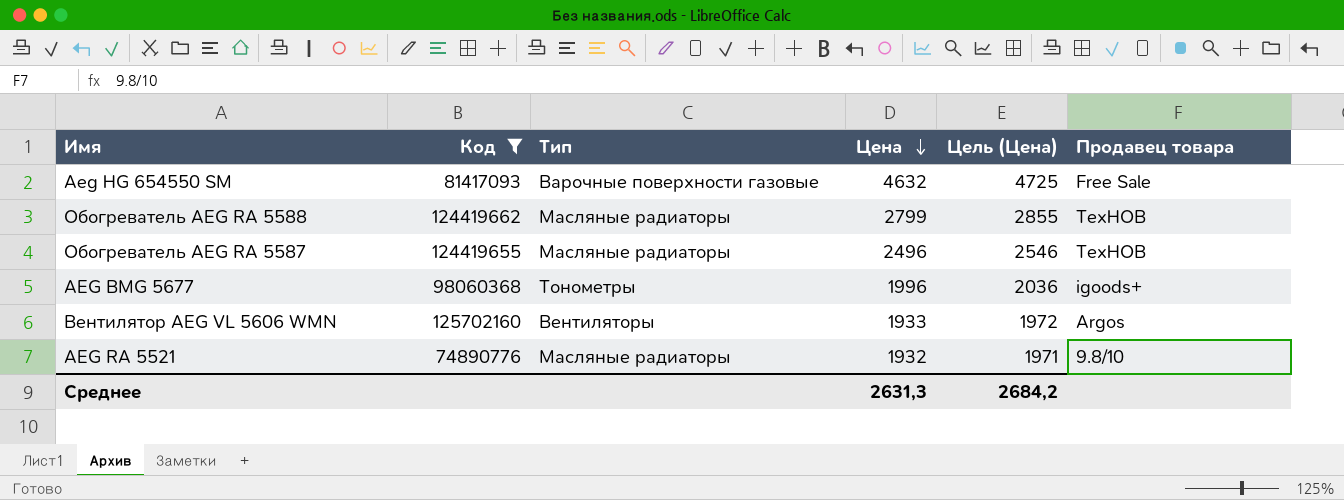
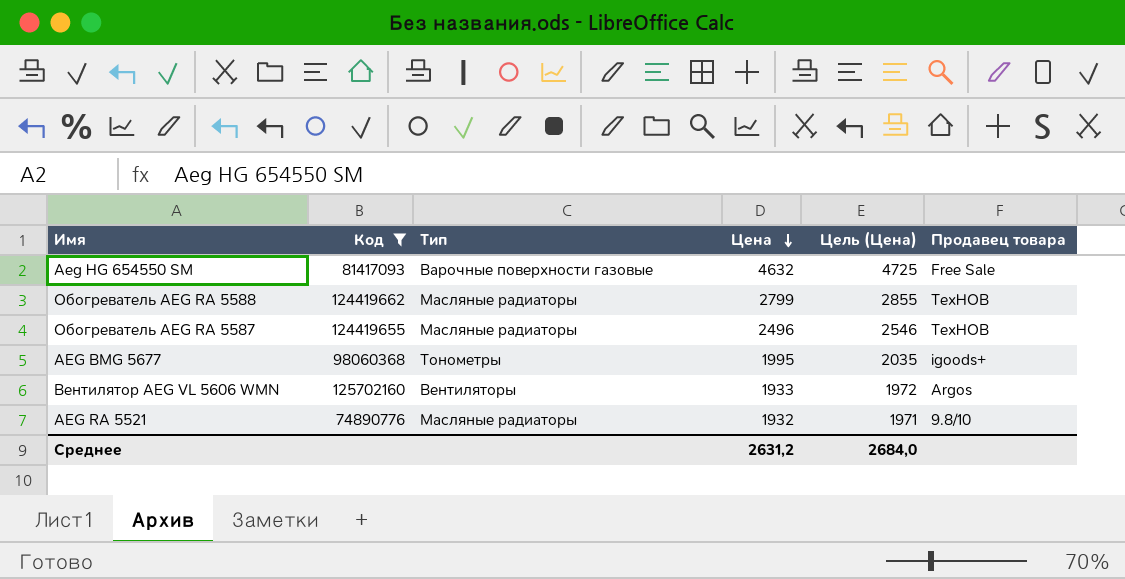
AEG BMG 5677 | Цена: 1996 -> 1995
AEG BMG 5677 | Цель (Цена): 2036 -> 2035
Среднее | Цена: 2631,3 -> 2631,2
Среднее | Цель (Цена): 2684,2 -> 2684,0

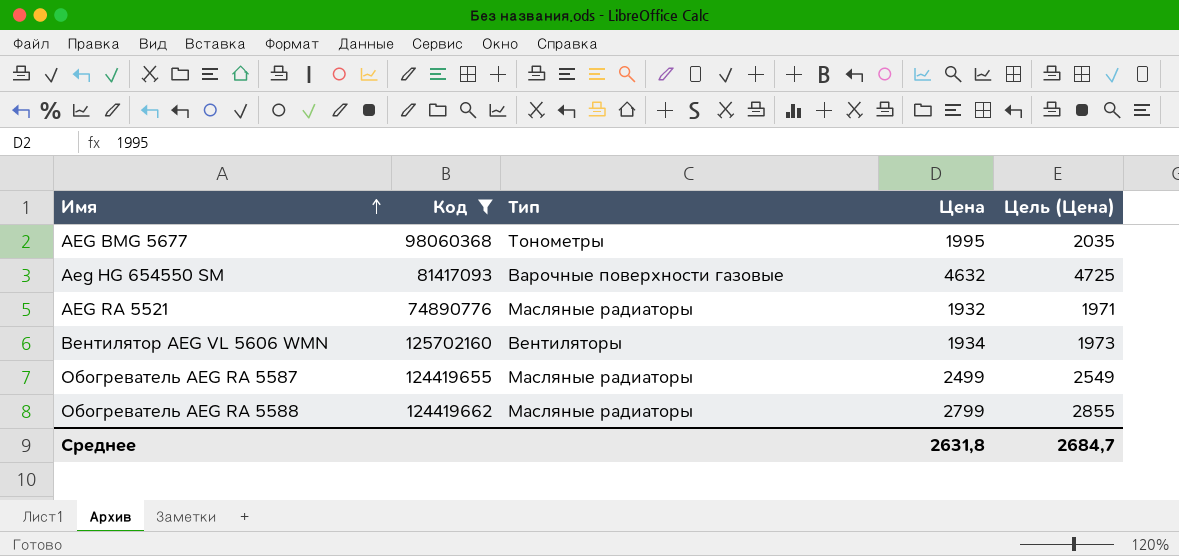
row order: Цена descending -> Имя ascending
column Продавец товара | position: 6 -> none
Вентилятор AEG VL 5606 WMN | Цена: 1933 -> 1934
Вентилятор AEG VL 5606 WMN | Цель (Цена): 1972 -> 1973
Обогреватель AEG RA 5587 | Цена: 2496 -> 2499
Обогреватель AEG RA 5587 | Цель (Цена): 2546 -> 2549
Среднее | Цена: 2631,2 -> 2631,8
Среднее | Цель (Цена): 2684,0 -> 2684,7

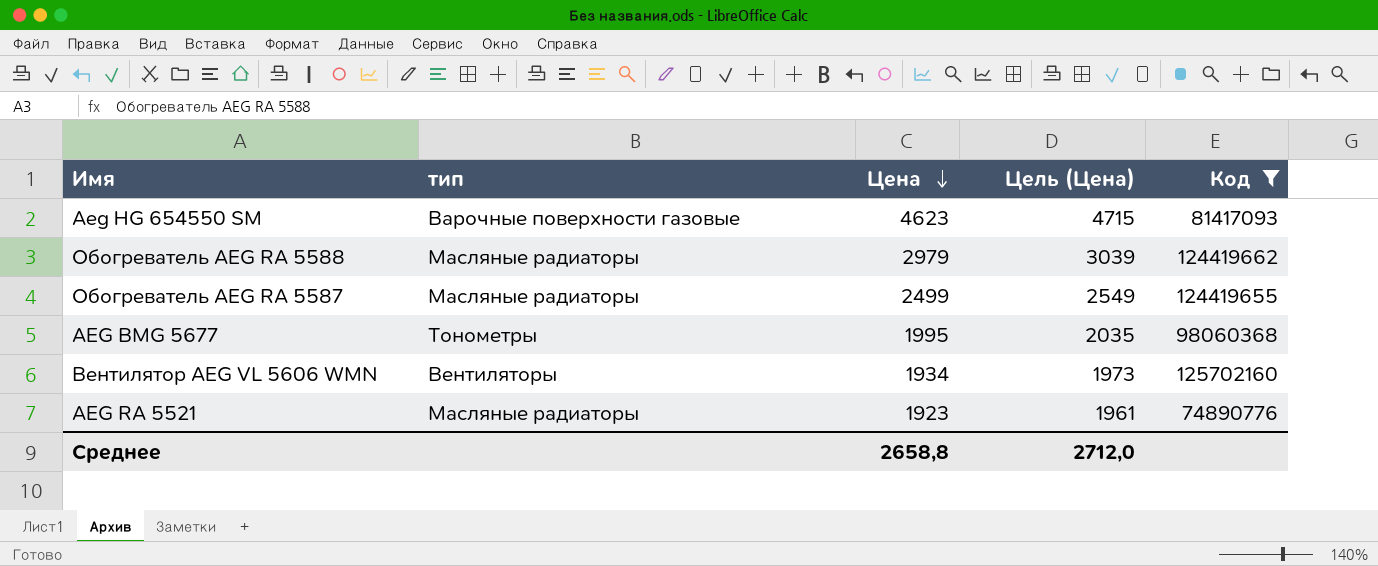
row order: Имя ascending -> Цена descending
column name: Тип -> тип
column Код | position: 2 -> 5
Aeg HG 654550 SM | Цена: 4632 -> 4623
Aeg HG 654550 SM | Цель (Цена): 4725 -> 4715
Обогреватель AEG RA 5588 | Цена: 2799 -> 2979
Обогреватель AEG RA 5588 | Цель (Цена): 2855 -> 3039
AEG RA 5521 | Цена: 1932 -> 1923
AEG RA 5521 | Цель (Цена): 1971 -> 1961
Среднее | Цена: 2631,8 -> 2658,8
Среднее | Цель (Цена): 2684,7 -> 2712,0

